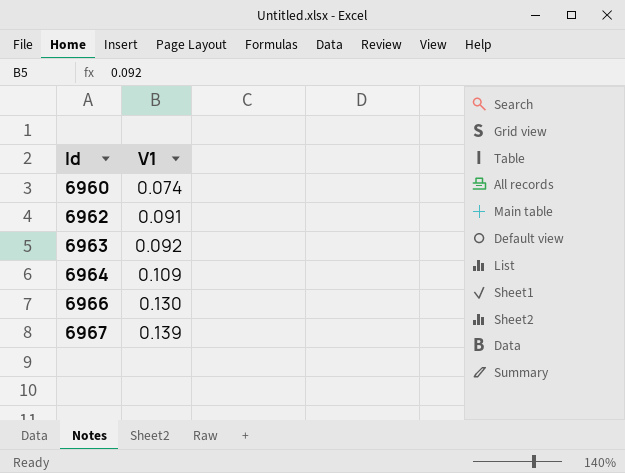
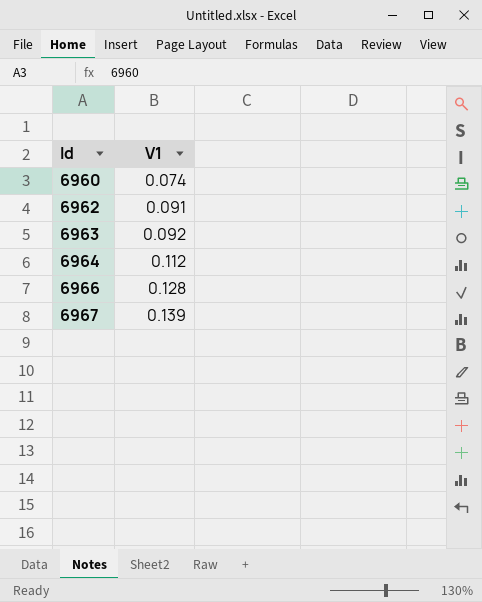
6964 | V1: 0.109 -> 0.112
6966 | V1: 0.130 -> 0.128

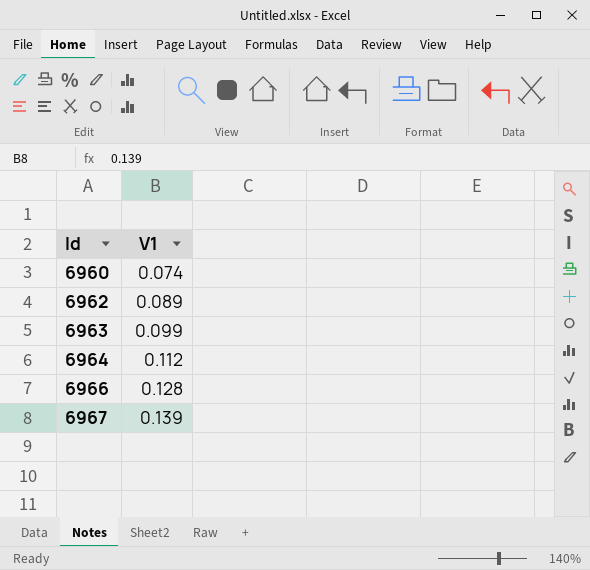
6962 | V1: 0.091 -> 0.089
6963 | V1: 0.092 -> 0.099

